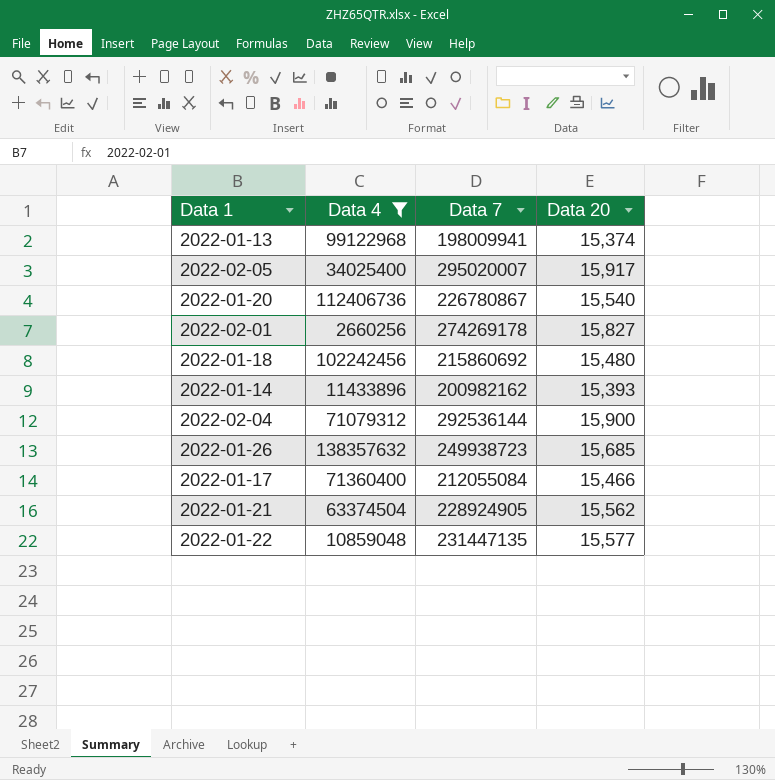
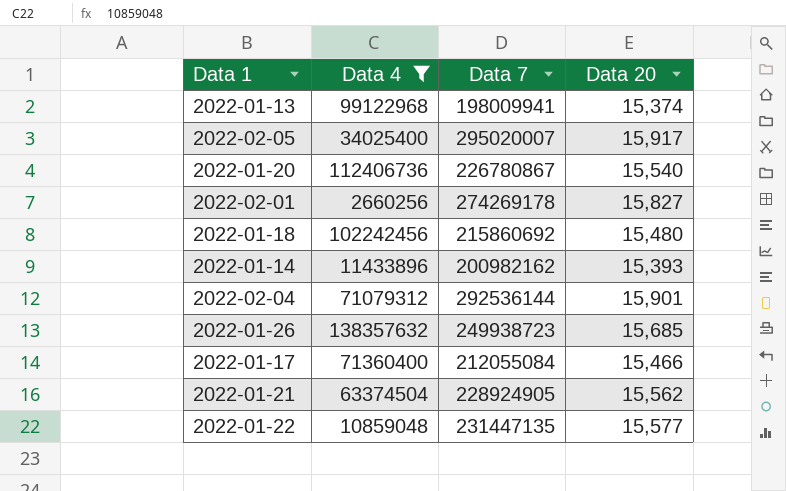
2022-02-04 | Data 20: 15,900 -> 15,901

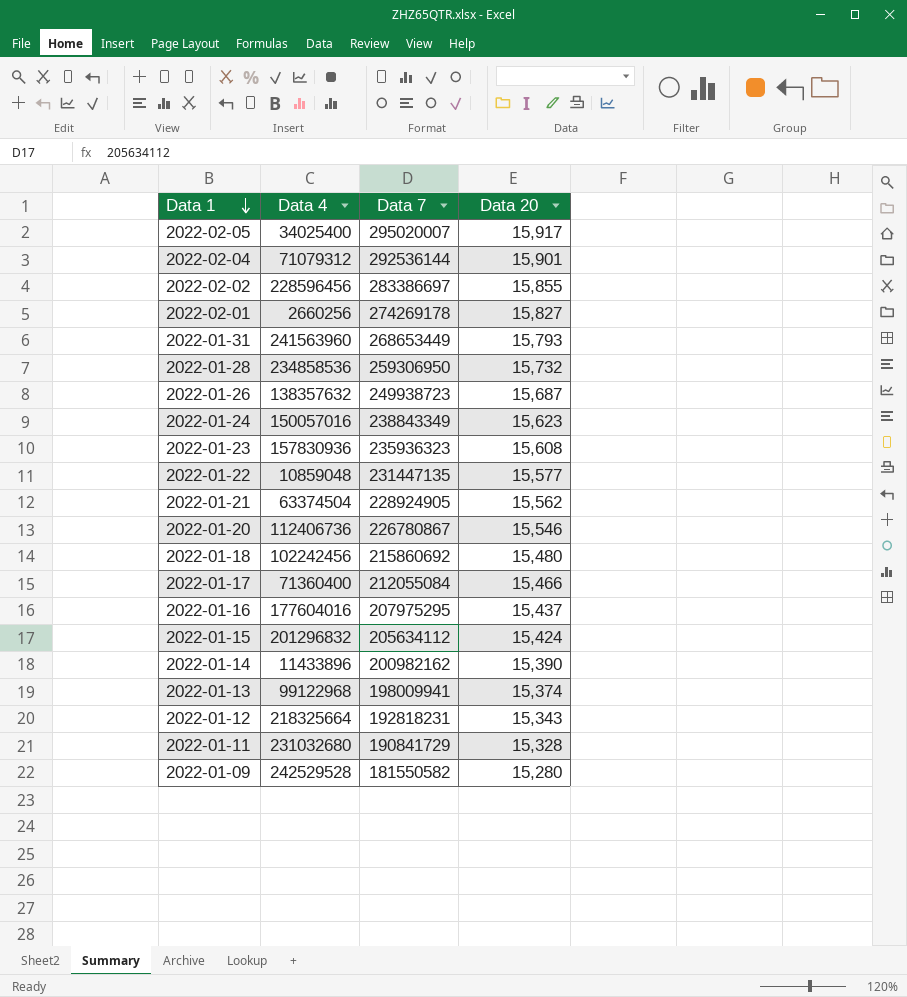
filter: Data 4 <= 138357632 -> none
row order: none -> Data 1 descending
2022-01-26 | Data 20: 15,685 -> 15,687
2022-01-20 | Data 20: 15,540 -> 15,546
2022-01-14 | Data 20: 15,393 -> 15,390

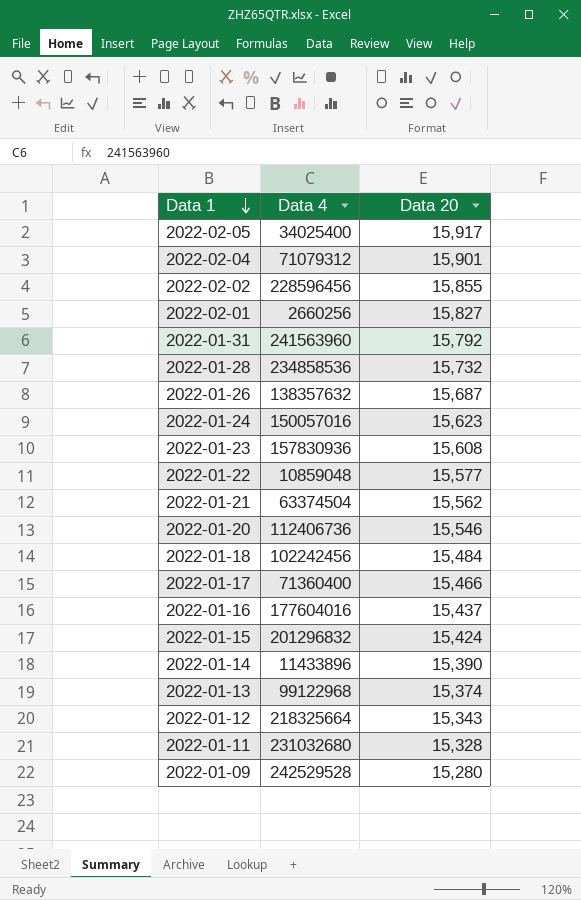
column Data 7 | position: 3 -> none
2022-01-31 | Data 20: 15,793 -> 15,792
2022-01-18 | Data 20: 15,480 -> 15,484

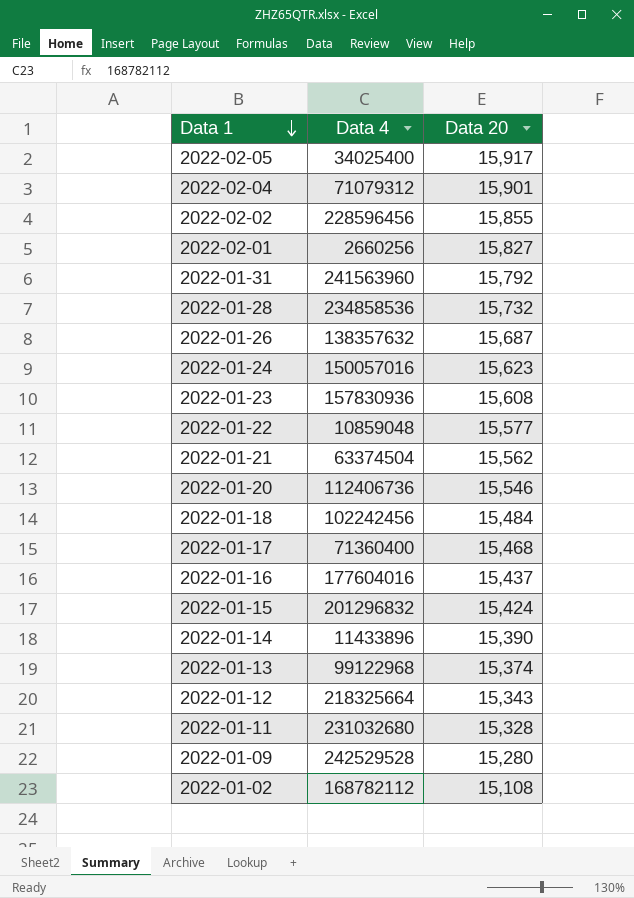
2022-01-17 | Data 20: 15,466 -> 15,468
row 2022-01-02: none -> 168782112 | 15,108

